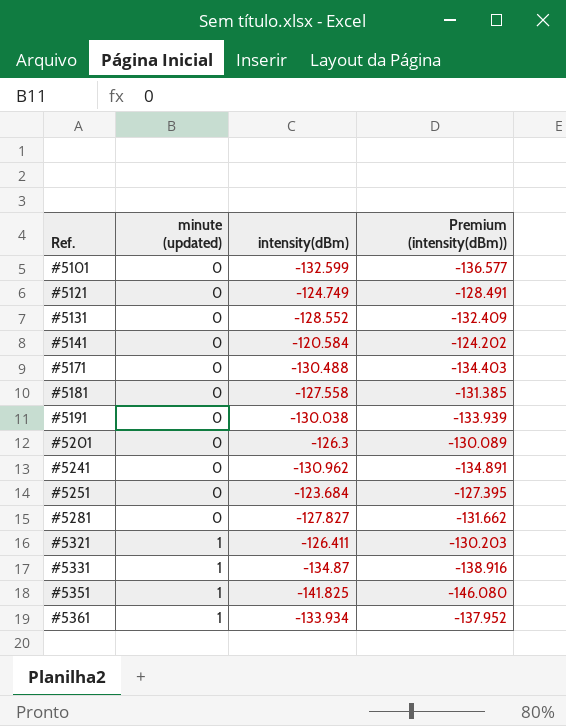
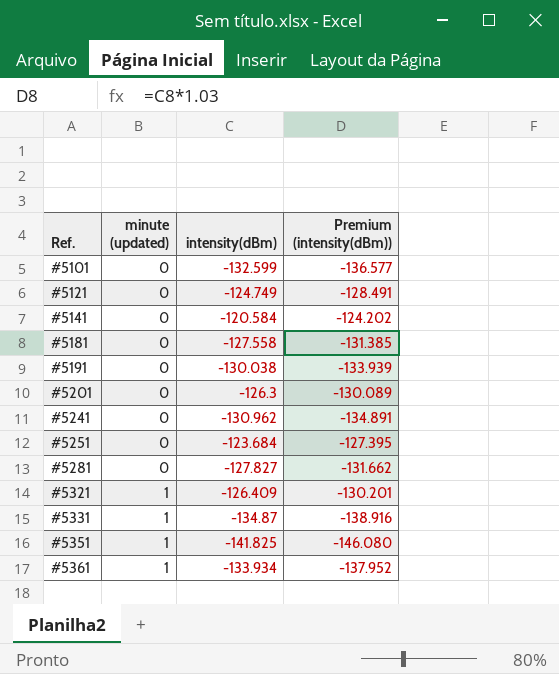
row #5131: 0 | -128.552 | -132.409 -> none
row #5171: 0 | -130.488 | -134.403 -> none
#5321 | intensity(dBm): -126.411 -> -126.409
#5321 | Premium (intensity(dBm)): -130.203 -> -130.201

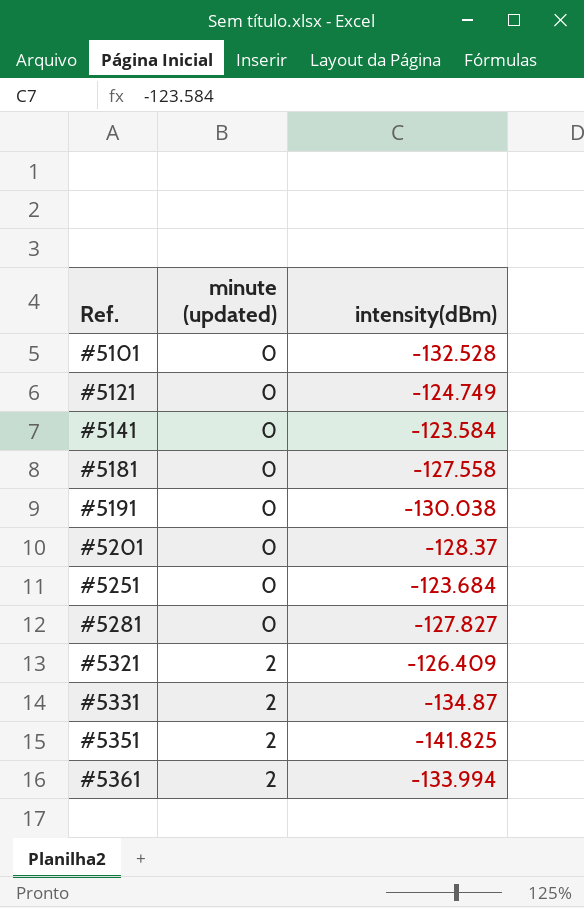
column Premium (intensity(dBm)) | formula: [intensity(dBm)] * 1.03 -> none
row #5241: 0 | -130.962 | -134.891 -> none
#5101 | intensity(dBm): -132.599 -> -132.528
#5141 | intensity(dBm): -120.584 -> -123.584
#5201 | intensity(dBm): -126.3 -> -128.37
#5321 | minute (updated): 1 -> 2
#5331 | minute (updated): 1 -> 2
#5351 | minute (updated): 1 -> 2
#5361 | minute (updated): 1 -> 2
#5361 | intensity(dBm): -133.934 -> -133.994

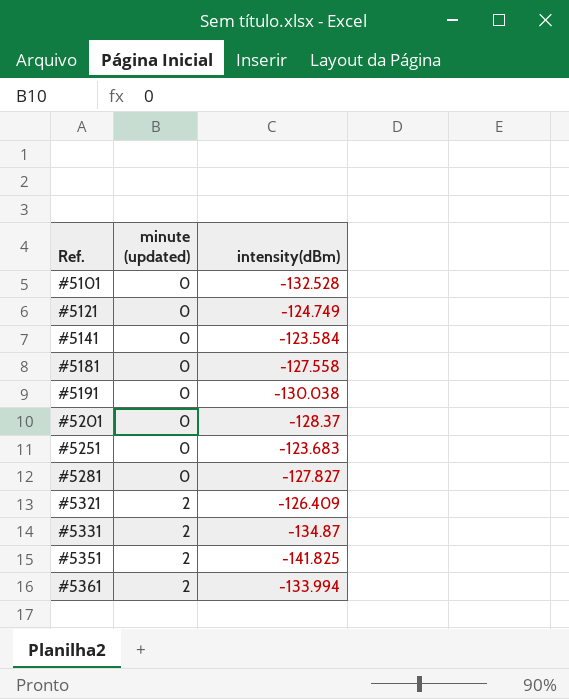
#5251 | intensity(dBm): -123.684 -> -123.683

